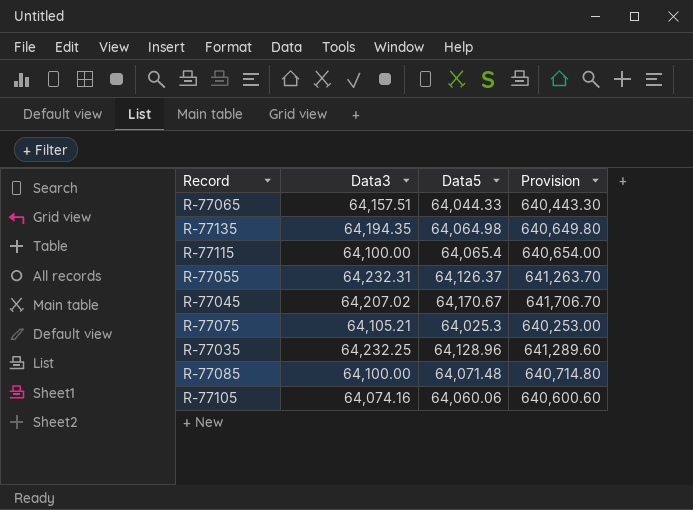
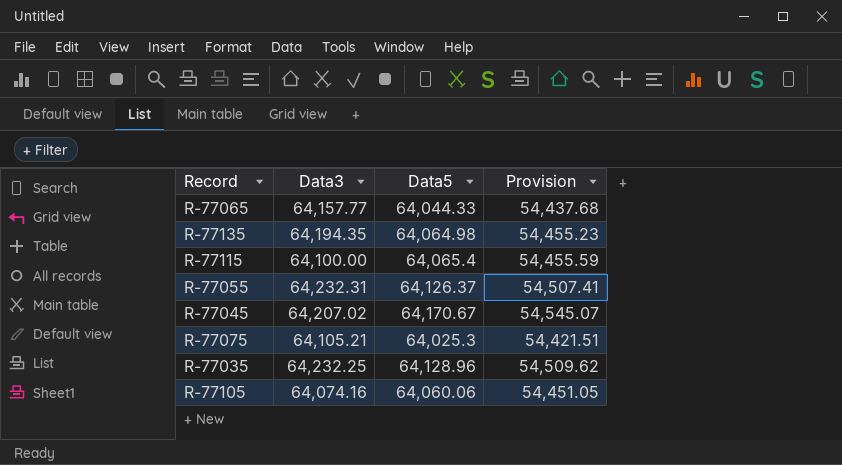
column Provision | formula: [Data5] * 10 -> [Data5] * 0.85
row R-77085: 64,100.00 | 64,071.48 | 640,714.80 -> none
R-77065 | Data3: 64,157.51 -> 64,157.77

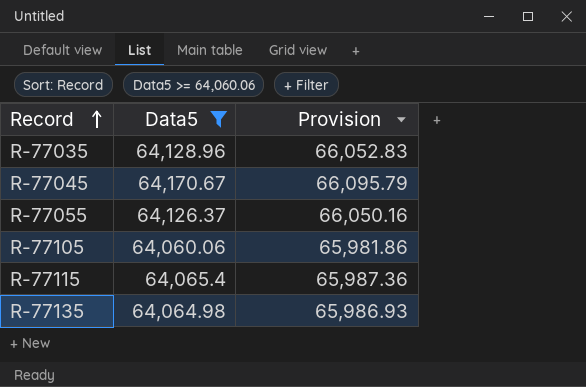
filter: none -> Data5 >= 64,060.06
row order: none -> Record ascending
column Data3 | position: 2 -> none
column Provision | formula: [Data5] * 0.85 -> [Data5] * 1.03

